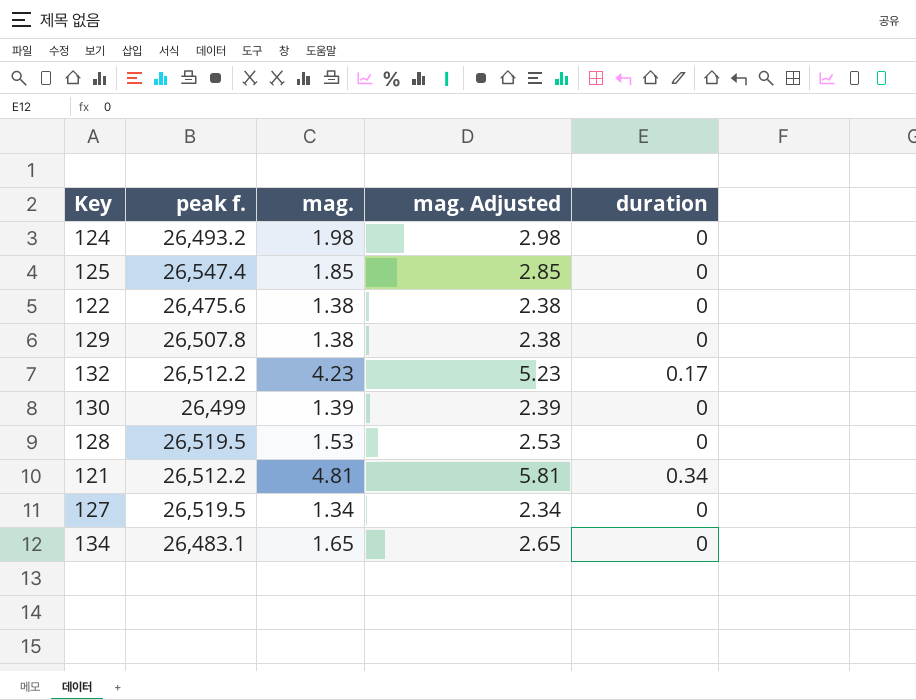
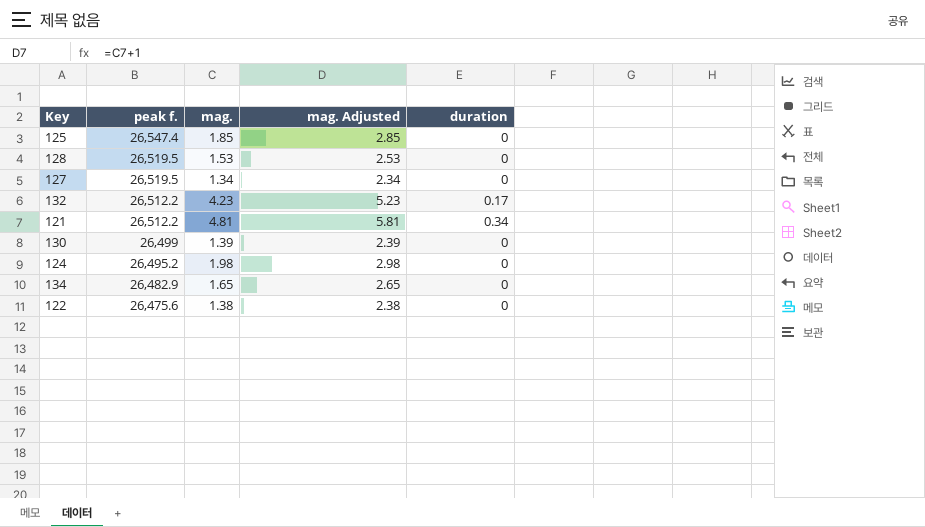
row order: none -> peak f. descending
row 129: 26,507.8 | 1.38 | 2.38 | 0 -> none
124 | peak f.: 26,493.2 -> 26,495.2
134 | peak f.: 26,483.1 -> 26,482.9

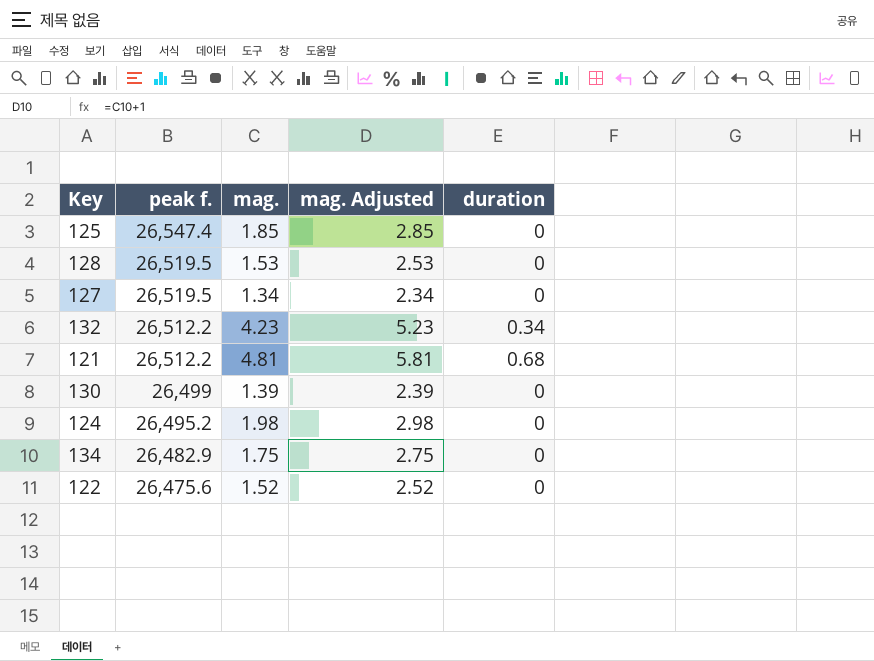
132 | duration: 0.17 -> 0.34
121 | duration: 0.34 -> 0.68
134 | mag.: 1.65 -> 1.75
134 | mag. Adjusted: 2.65 -> 2.75
122 | mag.: 1.38 -> 1.52
122 | mag. Adjusted: 2.38 -> 2.52

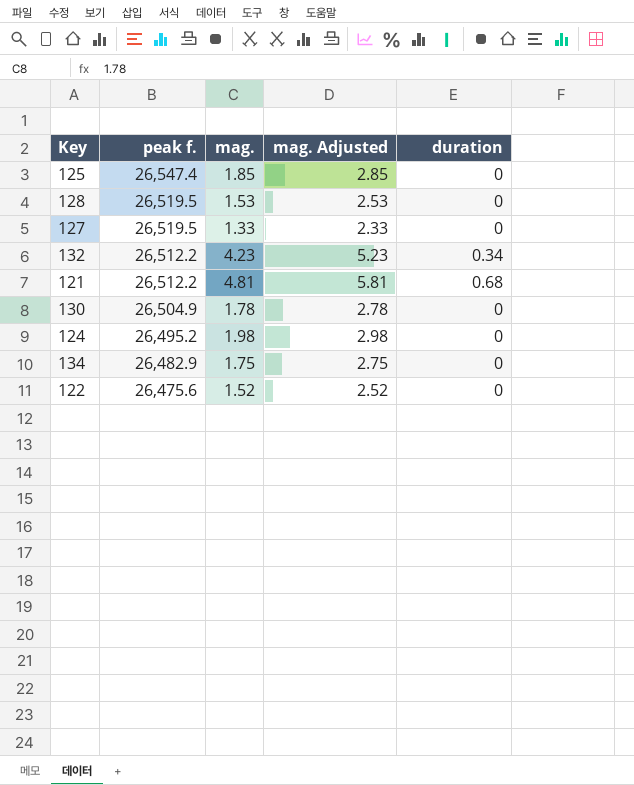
127 | mag.: 1.34 -> 1.33
127 | mag. Adjusted: 2.34 -> 2.33
130 | peak f.: 26,499 -> 26,504.9
130 | mag.: 1.39 -> 1.78
130 | mag. Adjusted: 2.39 -> 2.78

